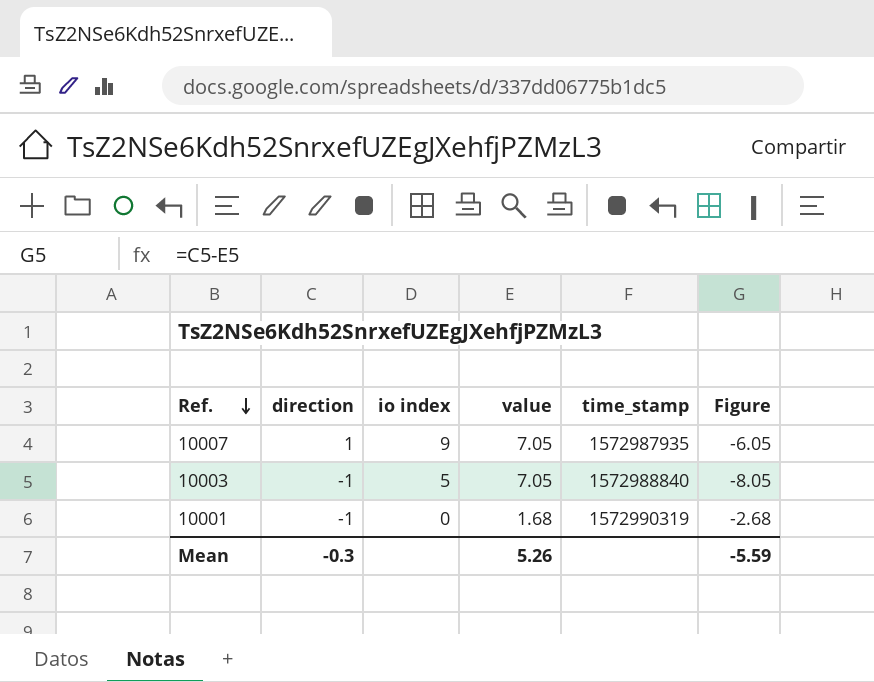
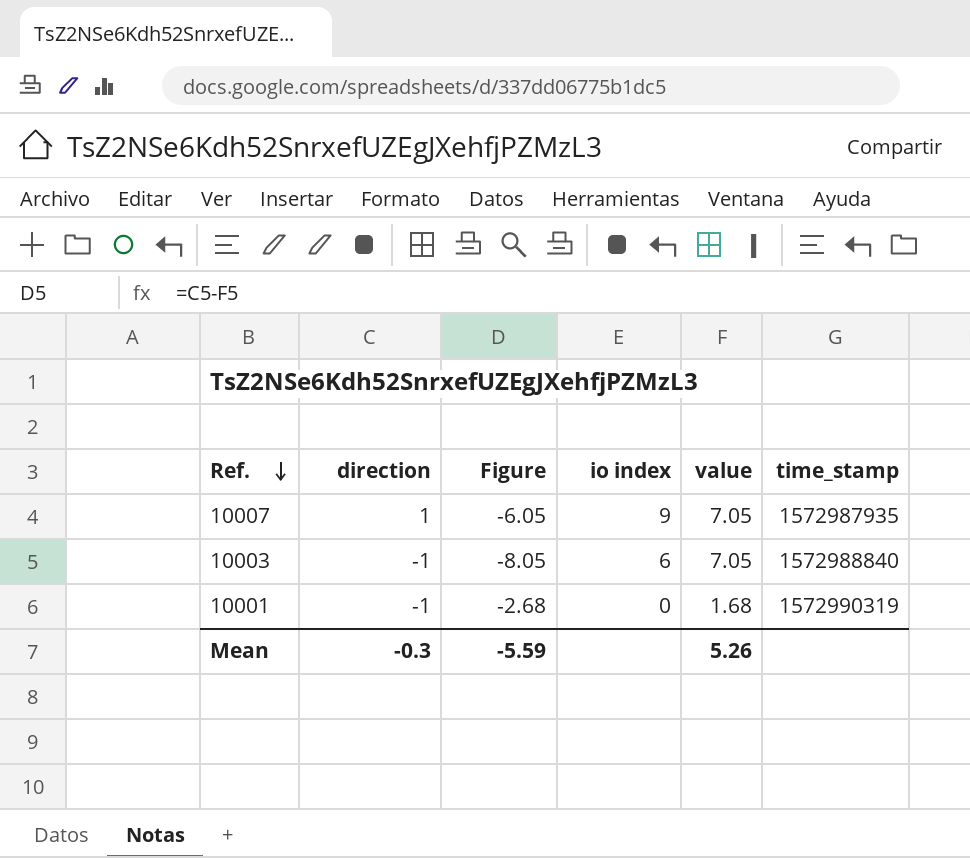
column Figure | position: 6 -> 3
10003 | io index: 5 -> 6

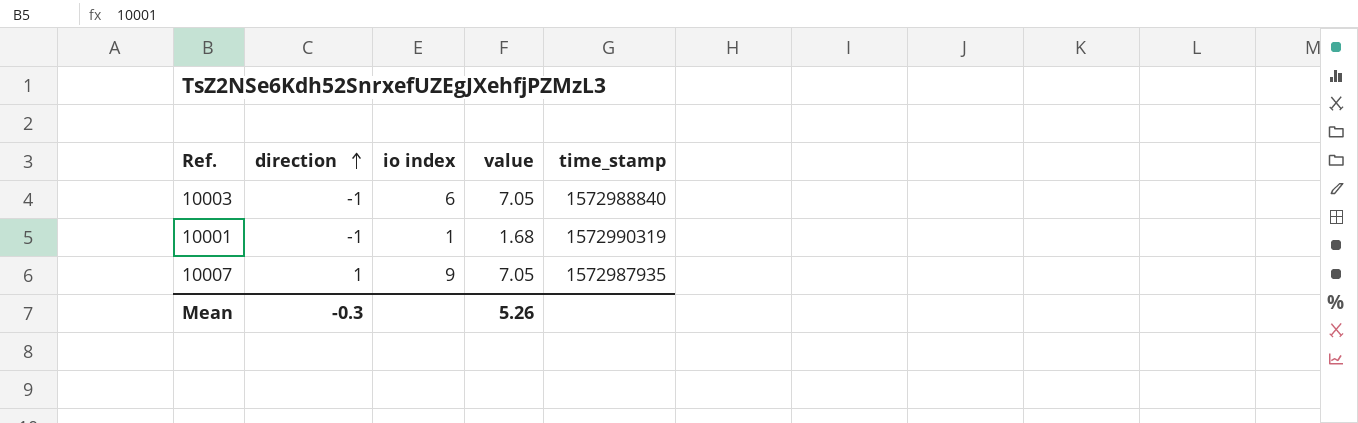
row order: Ref. descending -> direction ascending
column Figure | formula: [direction] - [value] -> none
10001 | io index: 0 -> 1

